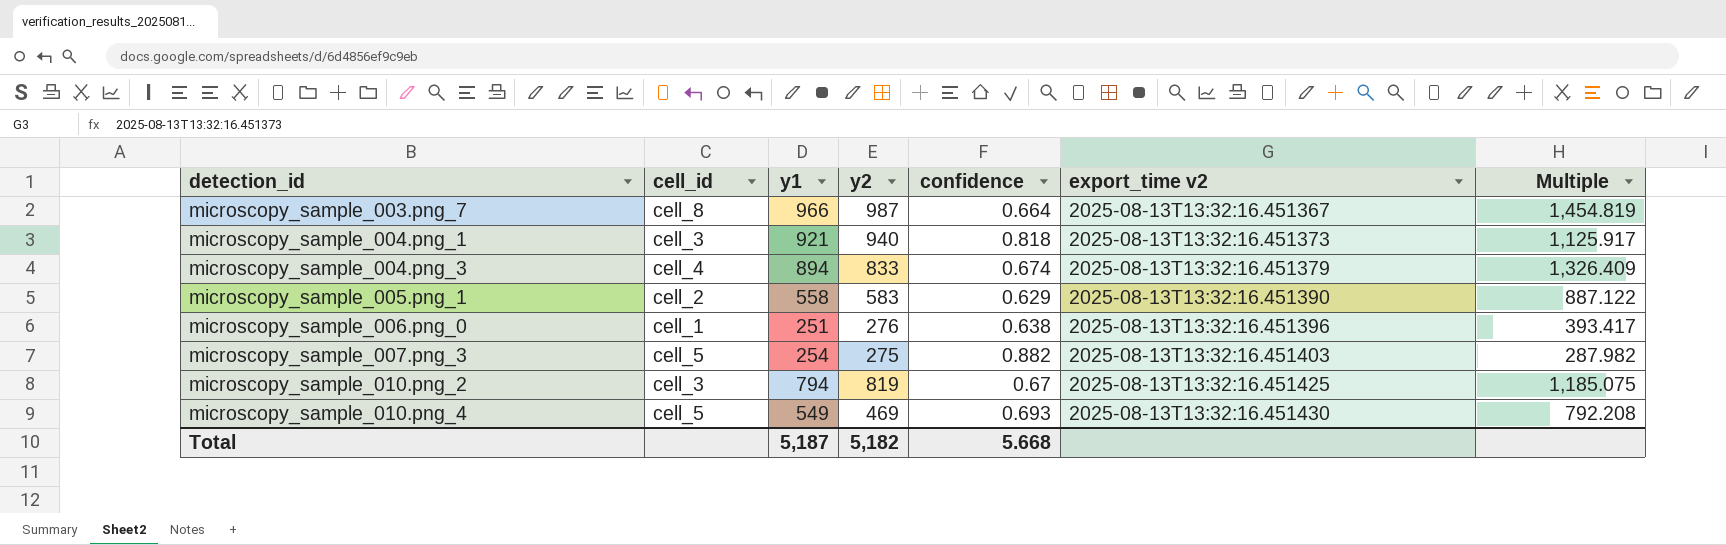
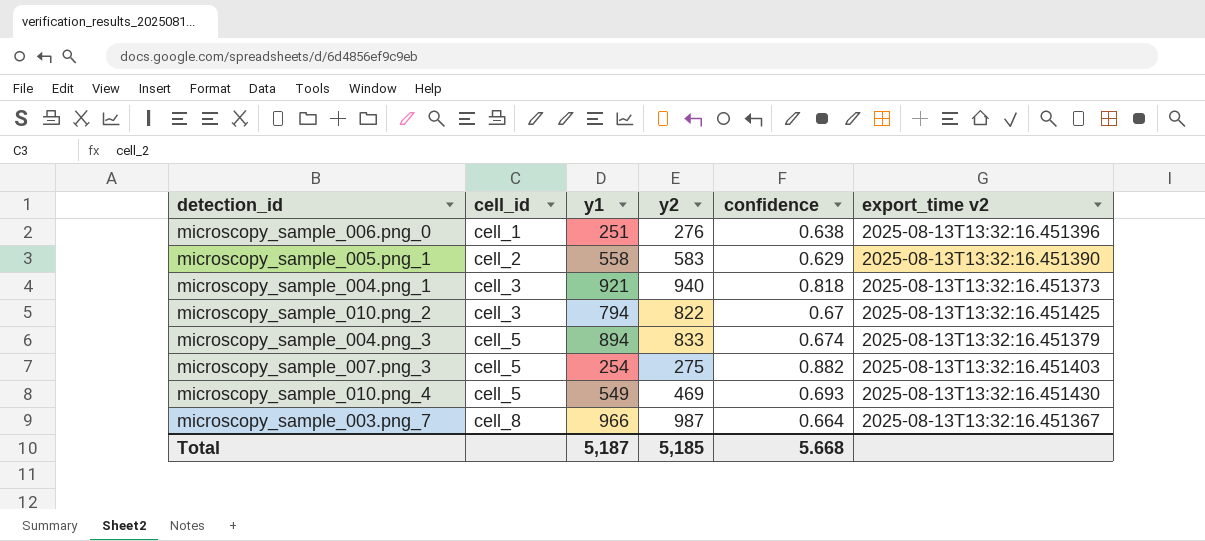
row order: detection_id ascending -> cell_id ascending
column Multiple | formula: [y1] / [confidence] -> none
microscopy_sample_010.png_2 | y2: 819 -> 822
microscopy_sample_004.png_3 | cell_id: cell_4 -> cell_5
Total | y2: 5,182 -> 5,185

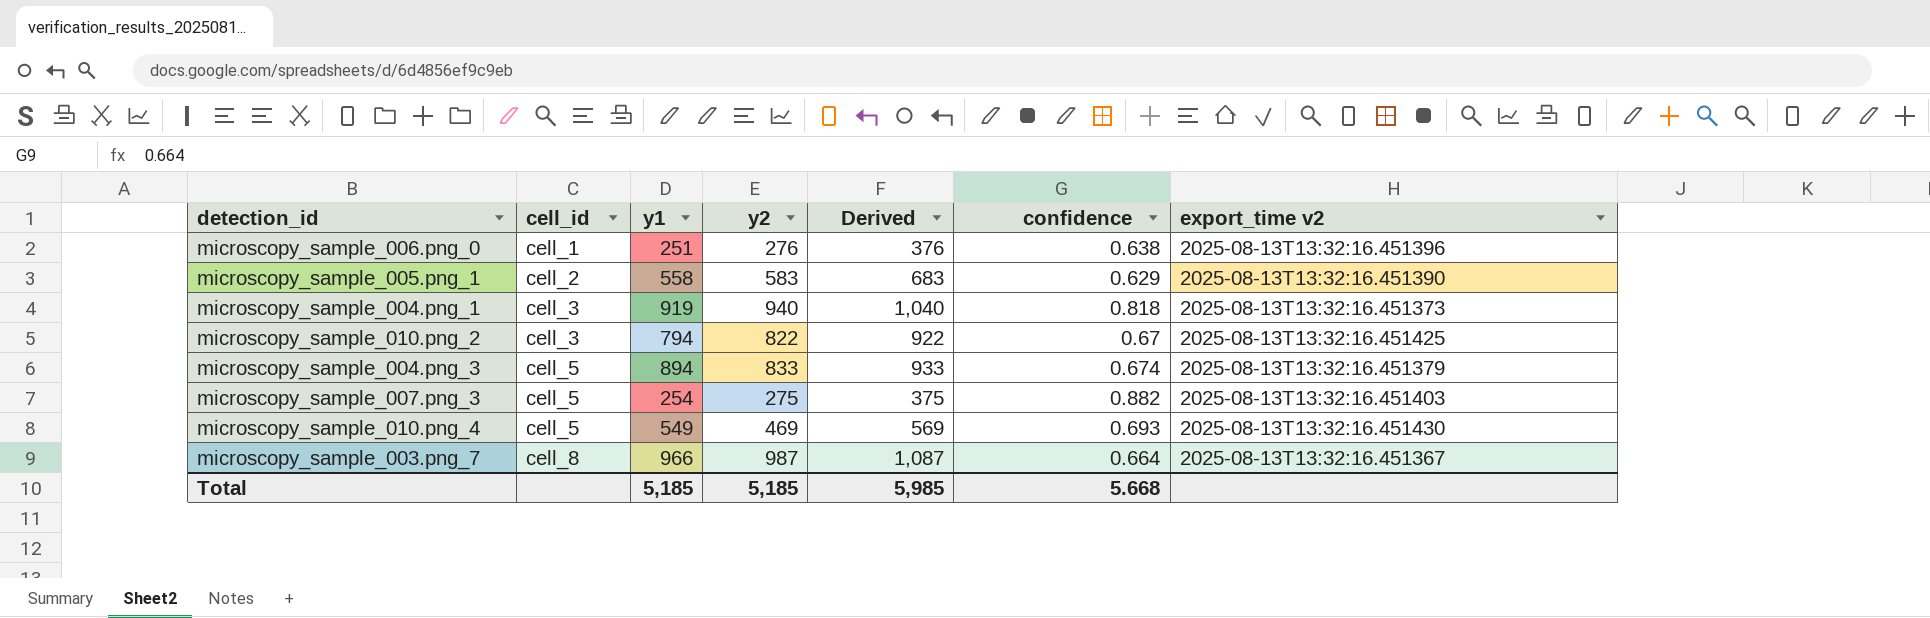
column Derived | formula: none -> [y2] + 100
microscopy_sample_004.png_1 | y1: 921 -> 919
Total | y1: 5,187 -> 5,185

